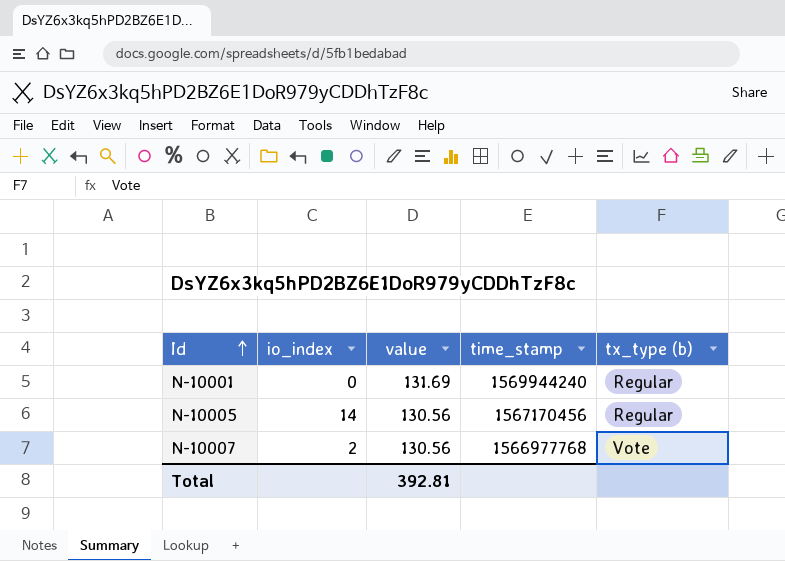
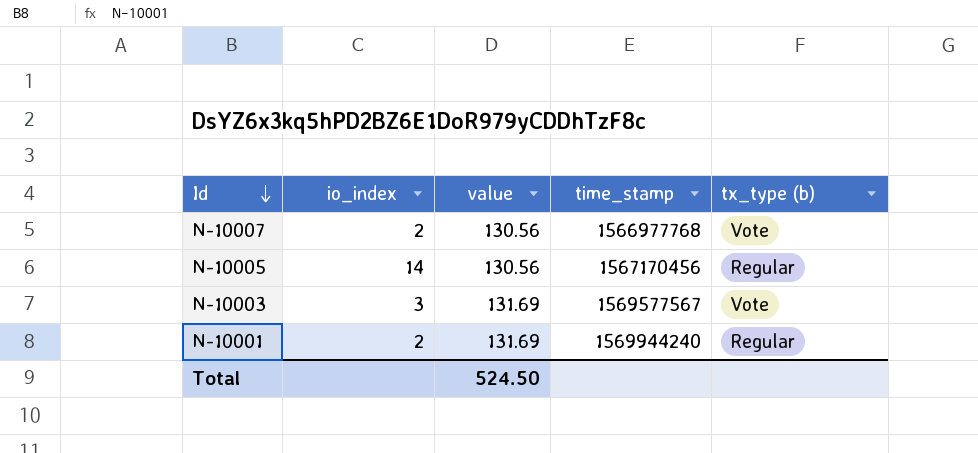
row order: Id ascending -> Id descending
row N-10003: none -> 3 | 131.69 | 1569577567 | Vote
N-10001 | io_index: 0 -> 2
Total | value: 392.81 -> 524.50

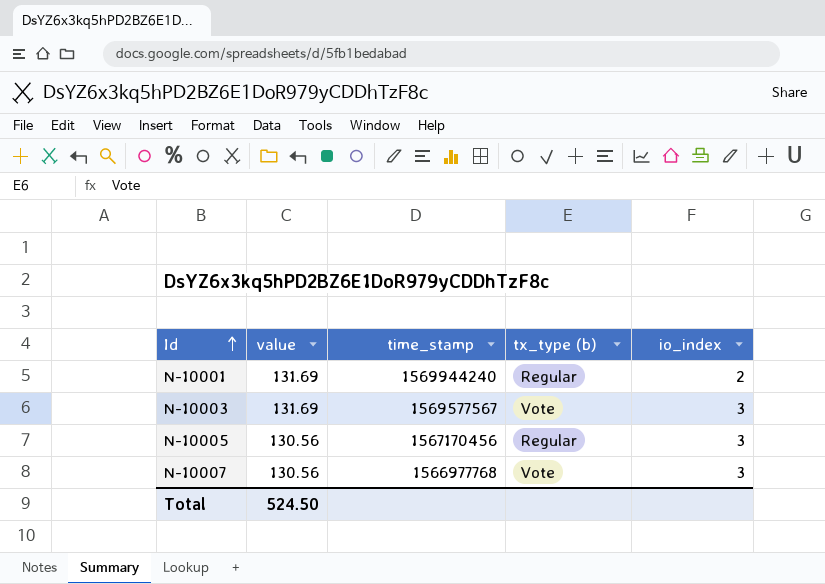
row order: Id descending -> Id ascending
column io_index | position: 2 -> 5
N-10005 | io_index: 14 -> 3
N-10007 | io_index: 2 -> 3

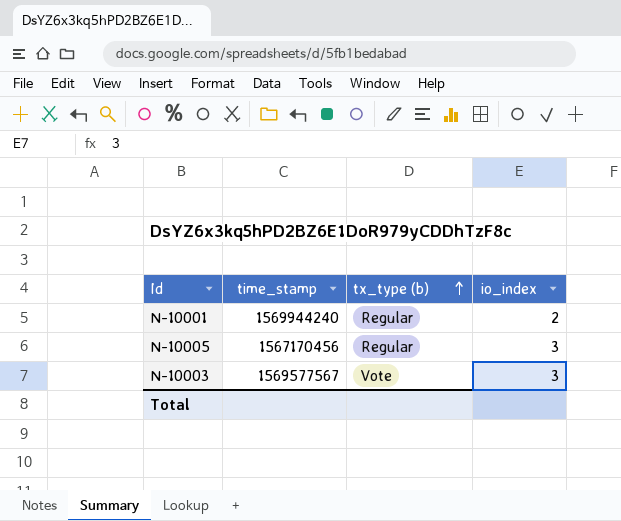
row order: Id ascending -> tx_type (b) ascending
column value | position: 2 -> none
row N-10007: 130.56 | 1566977768 | Vote | 3 -> none

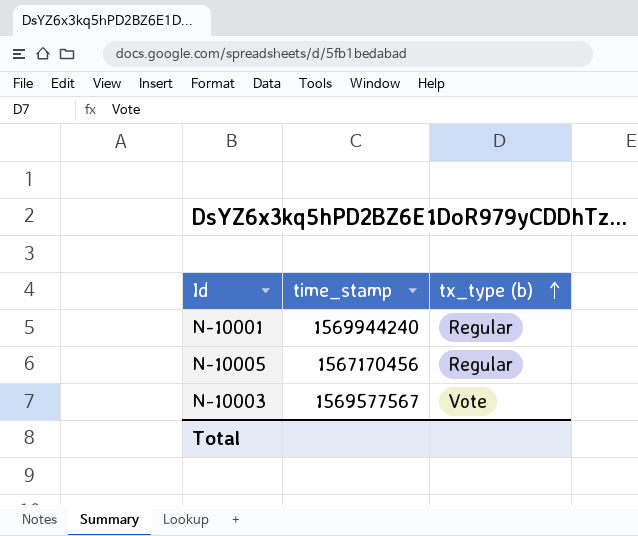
column io_index | position: 4 -> none

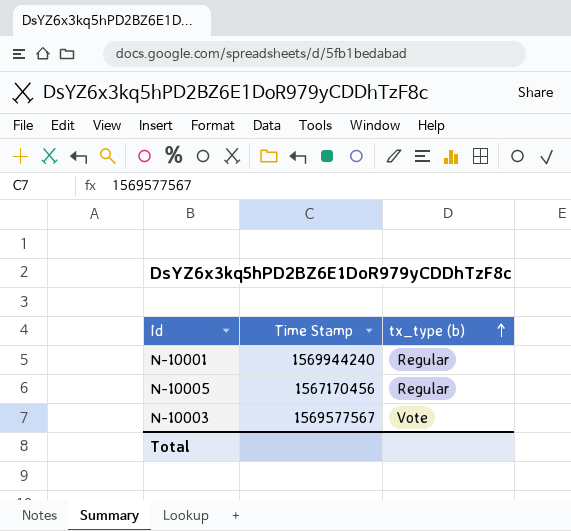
column name: time_stamp -> Time Stamp

